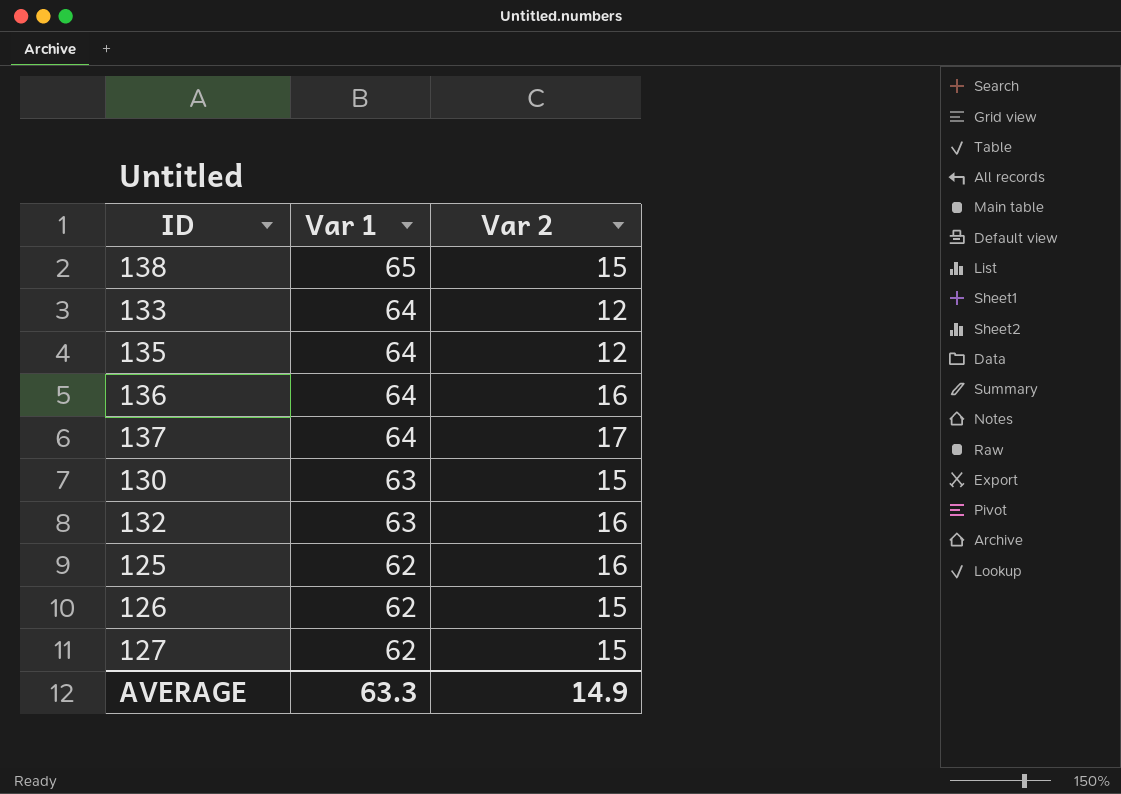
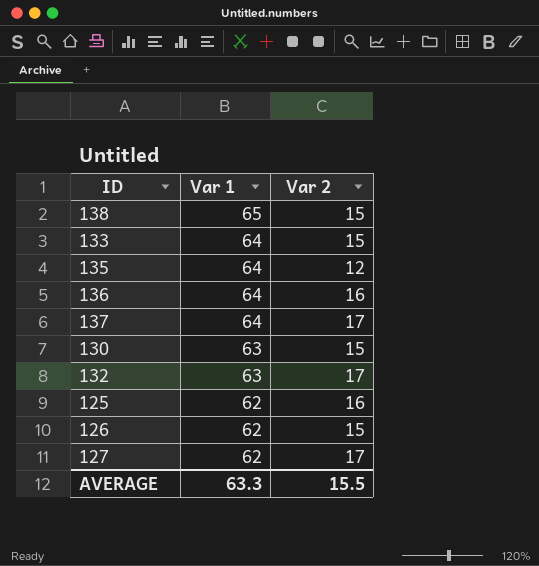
133 | Var 2: 12 -> 15
132 | Var 2: 16 -> 17
127 | Var 2: 15 -> 17
AVERAGE | Var 2: 14.9 -> 15.5

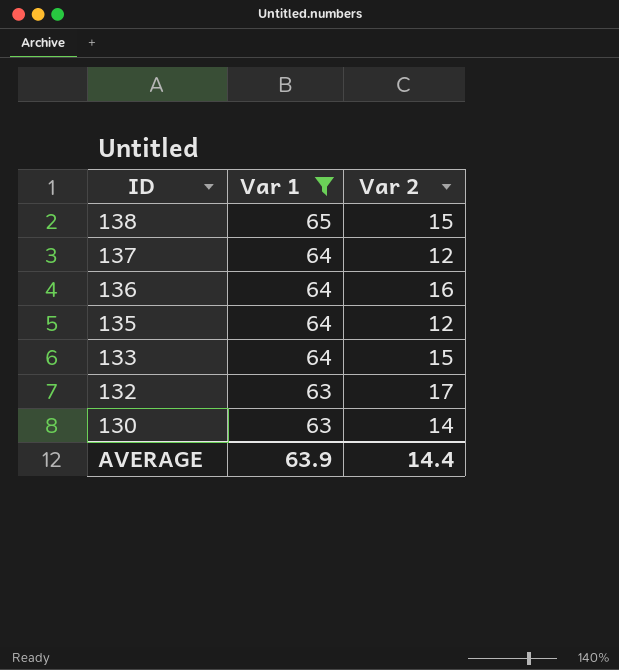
filter: none -> Var 1 != 62
row order: Var 1 descending -> ID descending
137 | Var 2: 17 -> 12
130 | Var 2: 15 -> 14
AVERAGE | Var 1: 63.3 -> 63.9
AVERAGE | Var 2: 15.5 -> 14.4

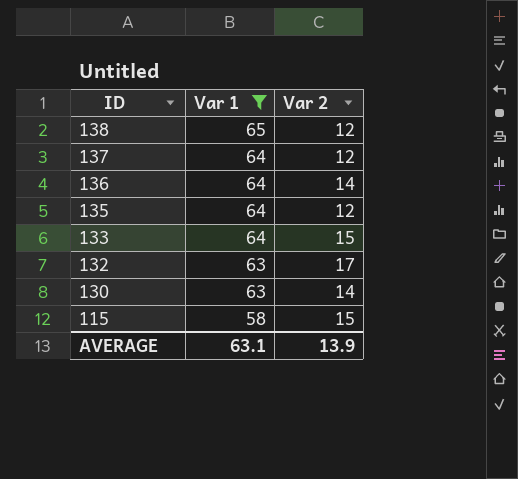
138 | Var 2: 15 -> 12
136 | Var 2: 16 -> 14
row 115: none -> 58 | 15
AVERAGE | Var 1: 63.9 -> 63.1
AVERAGE | Var 2: 14.4 -> 13.9

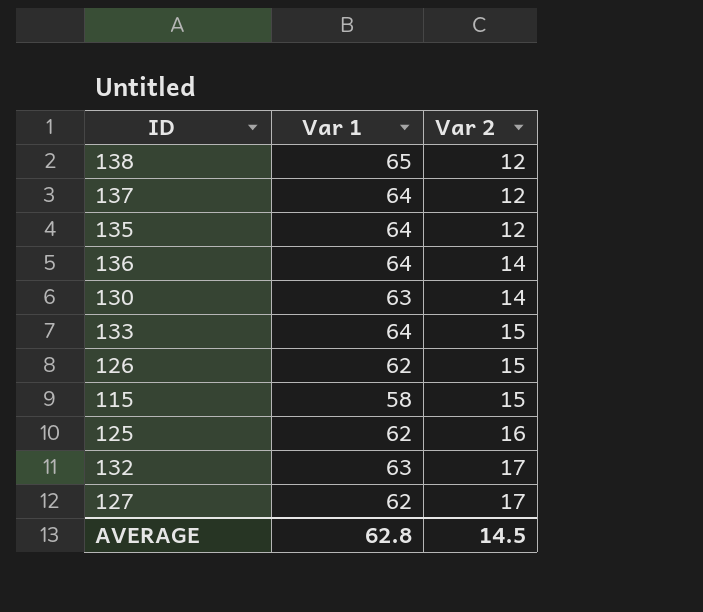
filter: Var 1 != 62 -> none
row order: ID descending -> Var 2 ascending
AVERAGE | Var 1: 63.1 -> 62.8
AVERAGE | Var 2: 13.9 -> 14.5

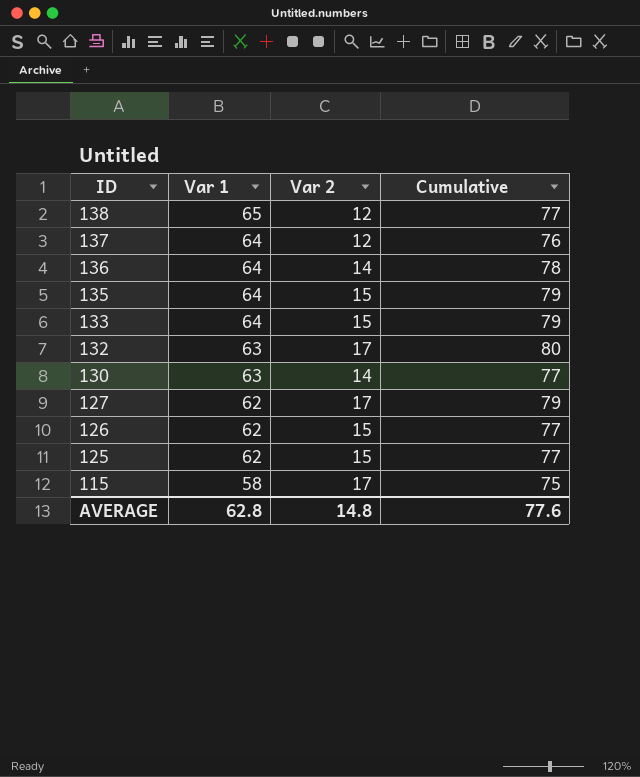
row order: Var 2 ascending -> ID descending
column Cumulative | formula: none -> [Var 1] + [Var 2]
135 | Var 2: 12 -> 15
125 | Var 2: 16 -> 15
115 | Var 2: 15 -> 17
AVERAGE | Var 2: 14.5 -> 14.8

